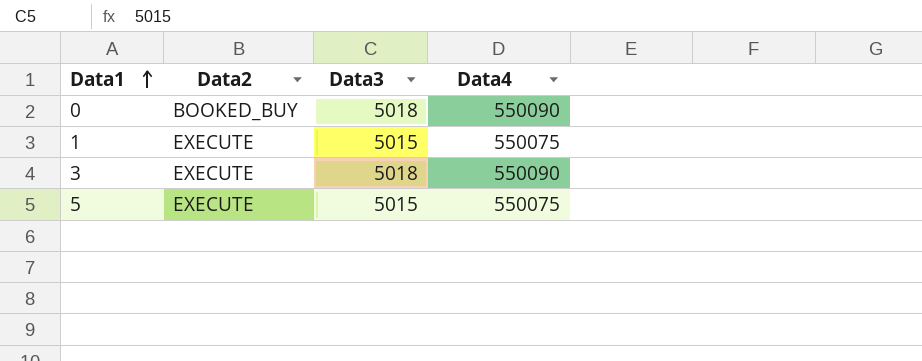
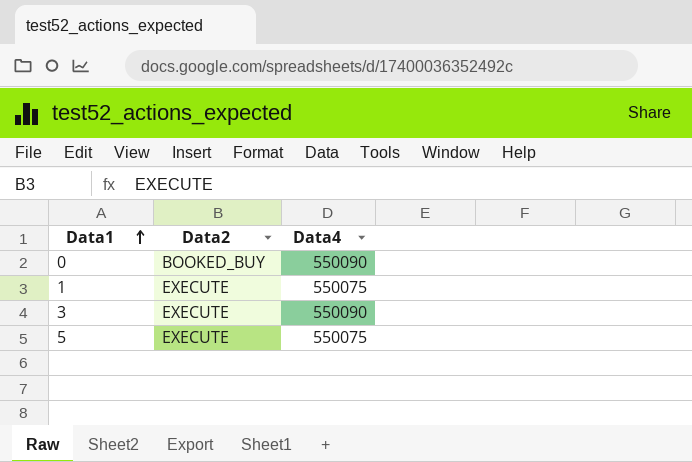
column Data3 | position: 3 -> none

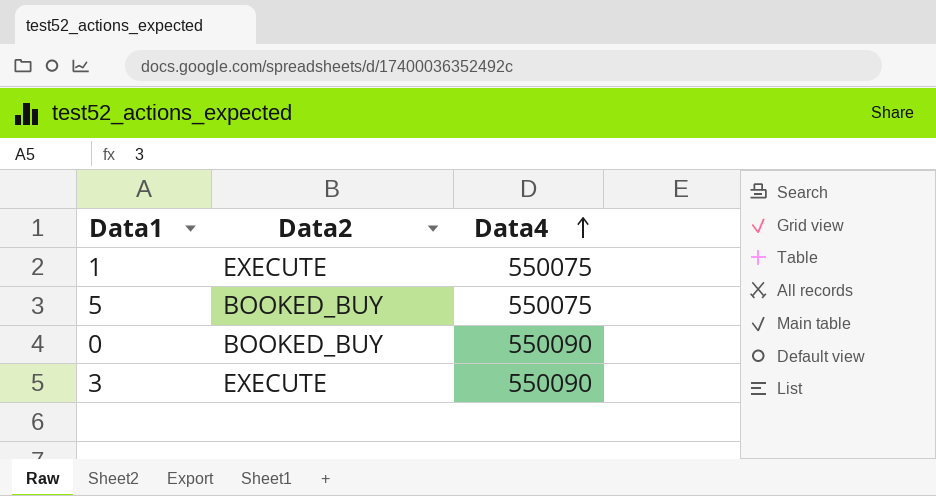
row order: Data1 ascending -> Data4 ascending
5 | Data2: EXECUTE -> BOOKED_BUY

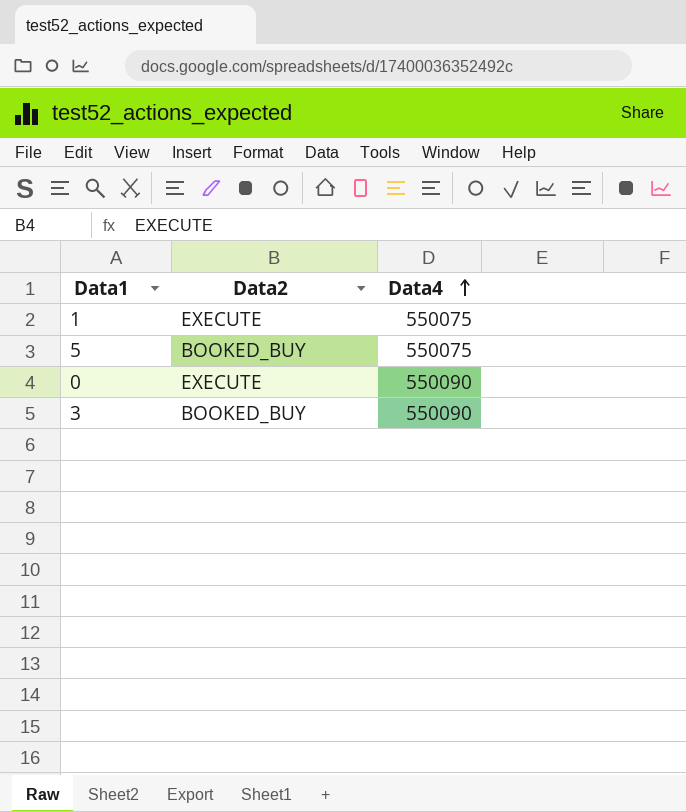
0 | Data2: BOOKED_BUY -> EXECUTE
3 | Data2: EXECUTE -> BOOKED_BUY

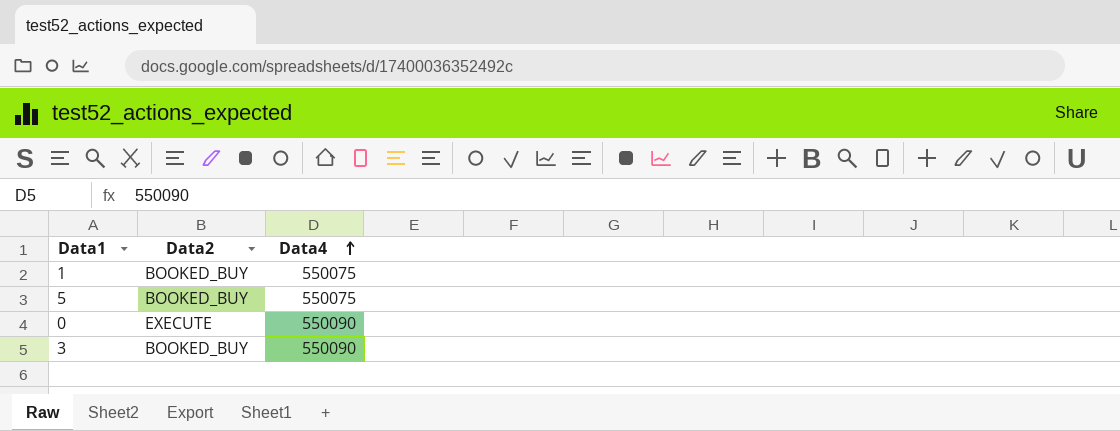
1 | Data2: EXECUTE -> BOOKED_BUY

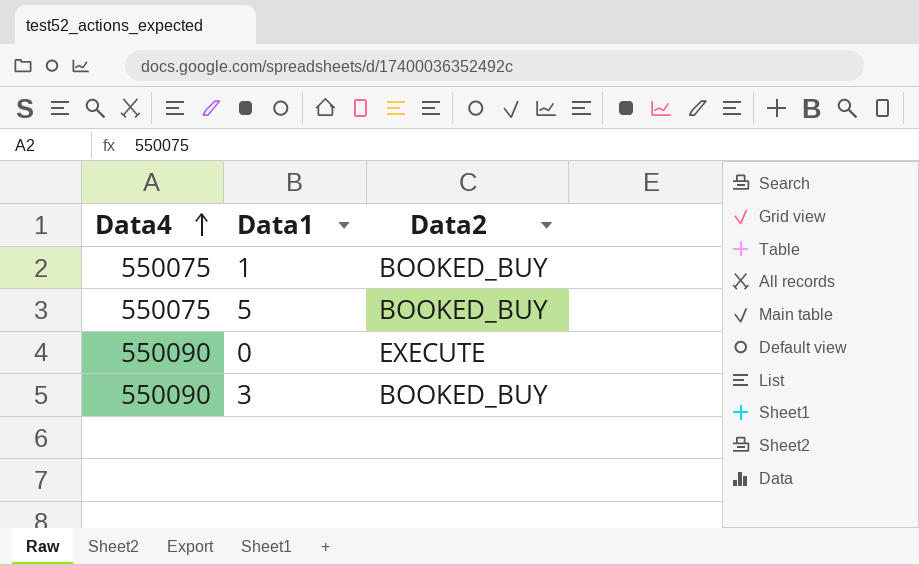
column Data4 | position: 3 -> 1

